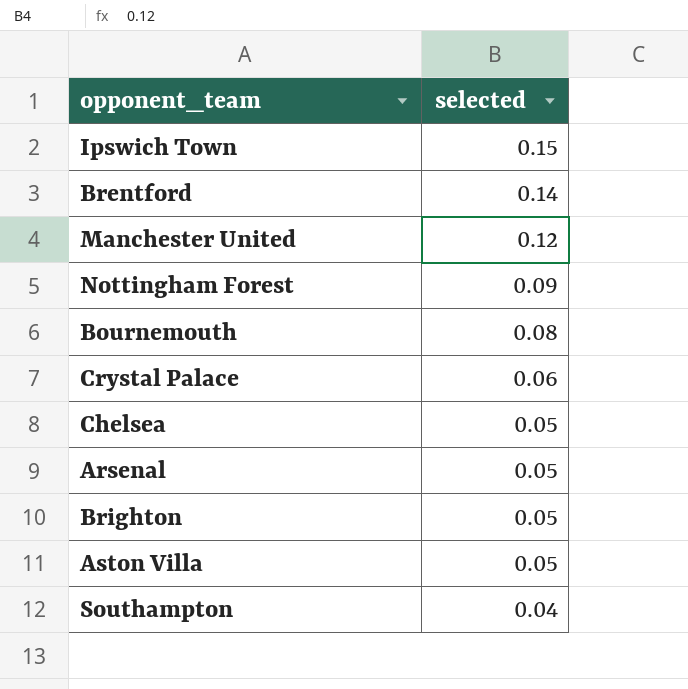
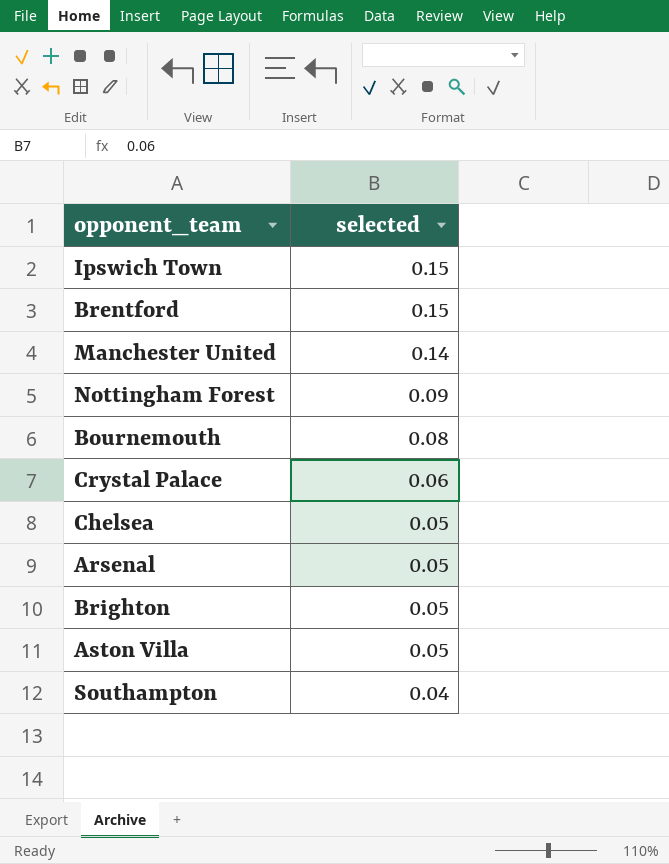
Brentford | selected: 0.14 -> 0.15
Manchester United | selected: 0.12 -> 0.14

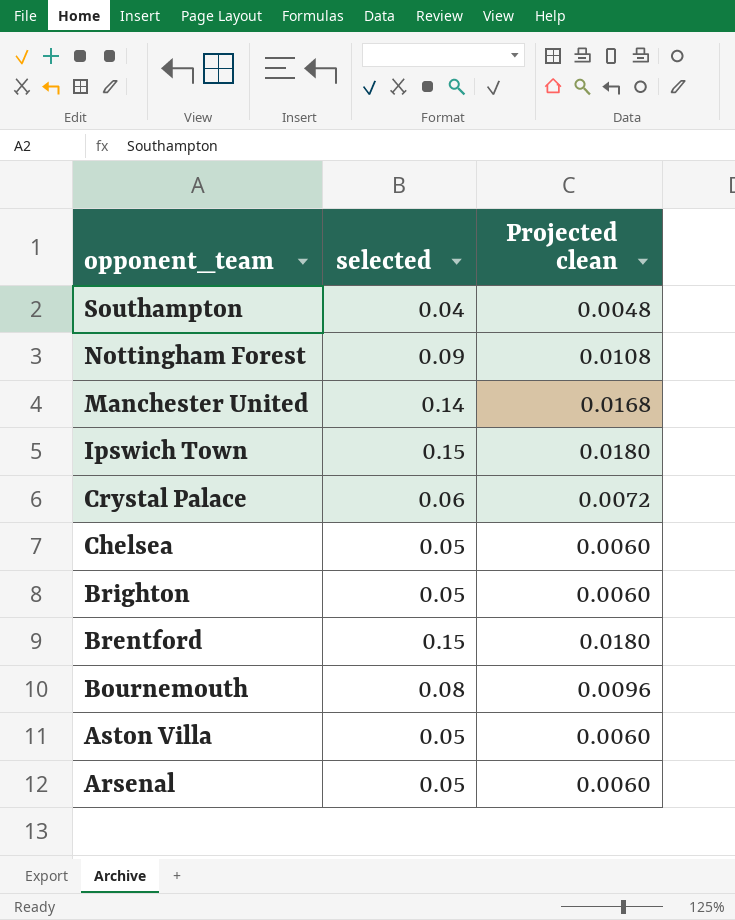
row order: selected descending -> opponent_team descending
column Projected clean | formula: none -> [selected] * 0.12

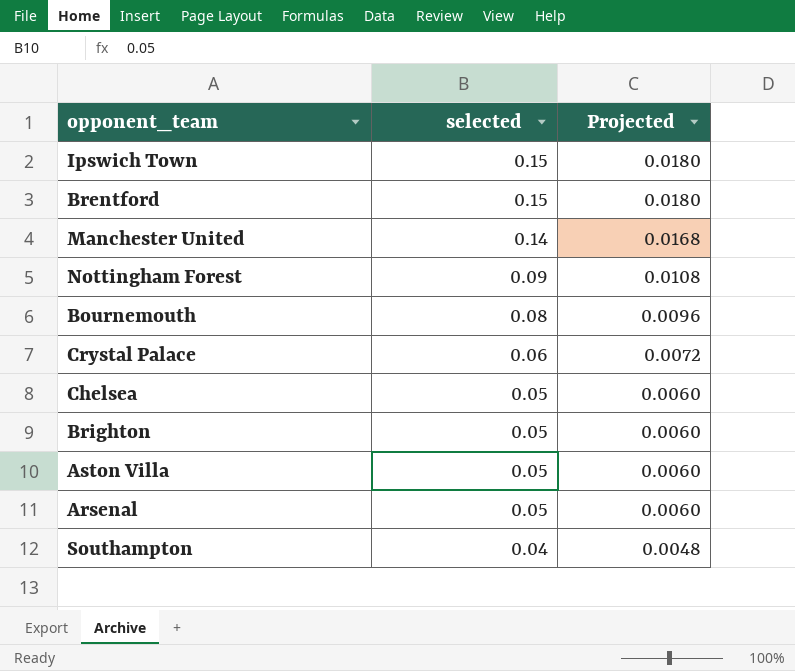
row order: opponent_team descending -> selected descending
column name: Projected clean -> Projected

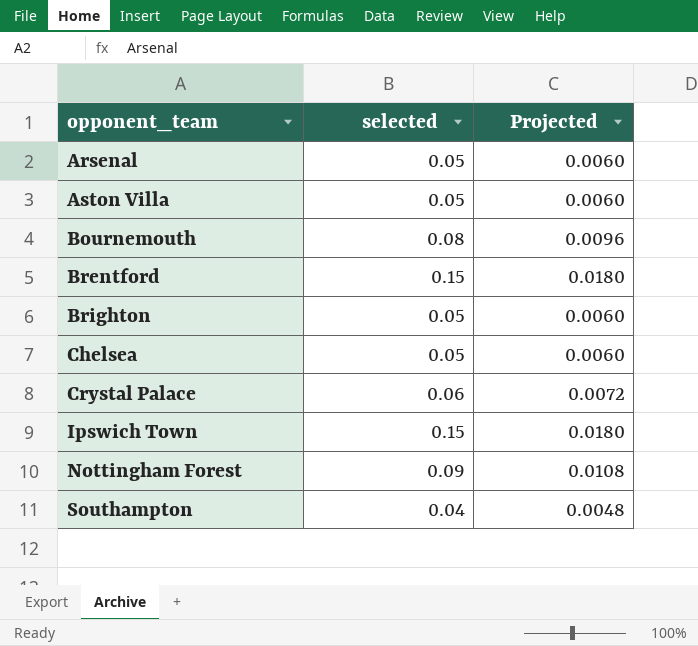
row order: selected descending -> opponent_team ascending
row Manchester United: 0.14 | 0.0168 -> none

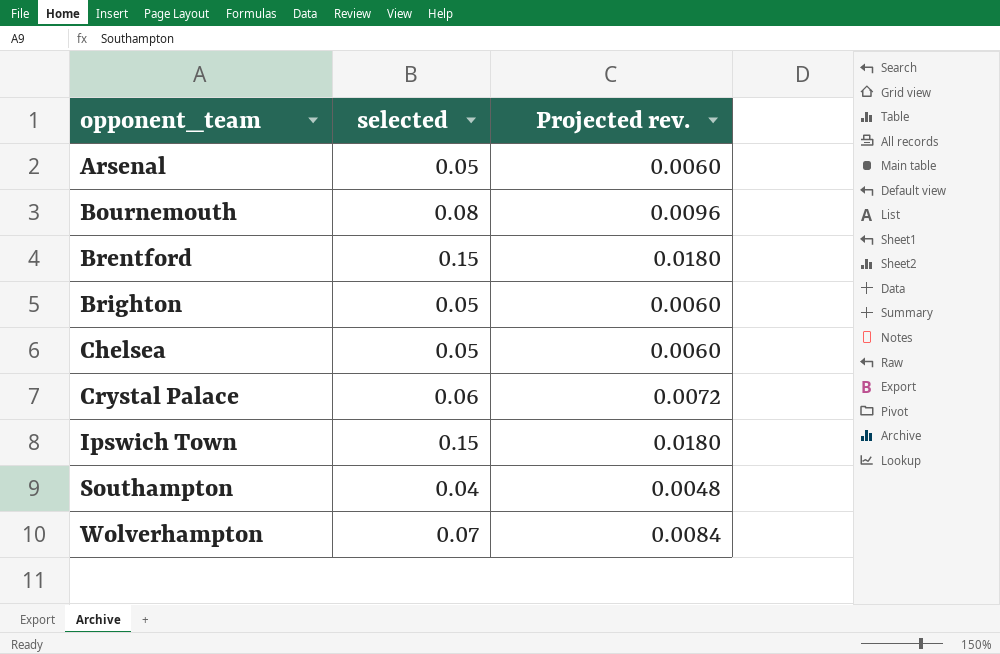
column name: Projected -> Projected rev.
row Aston Villa: 0.05 | 0.0060 -> none
row Nottingham Forest: 0.09 | 0.0108 -> none
row Wolverhampton: none -> 0.07 | 0.0084

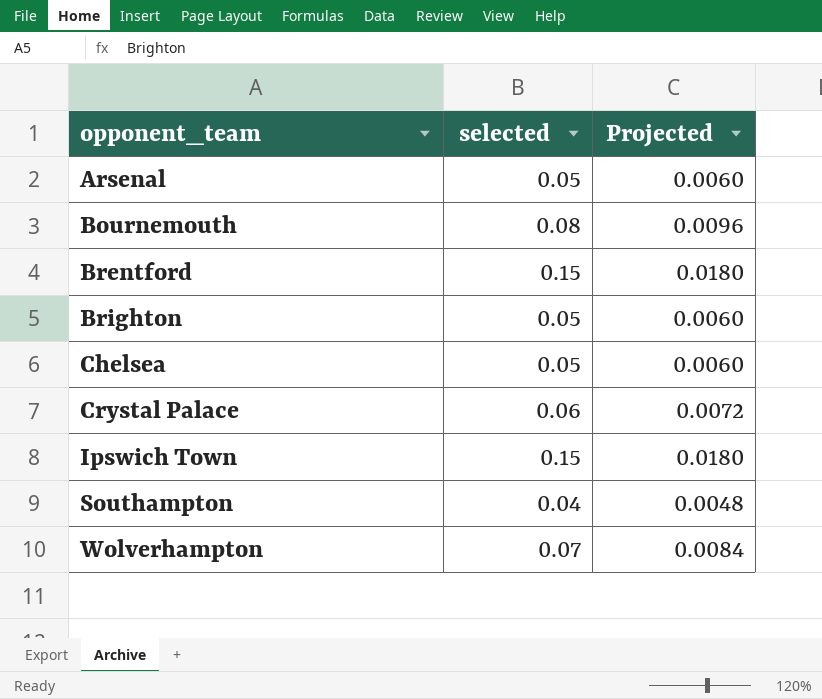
column name: Projected rev. -> Projected

